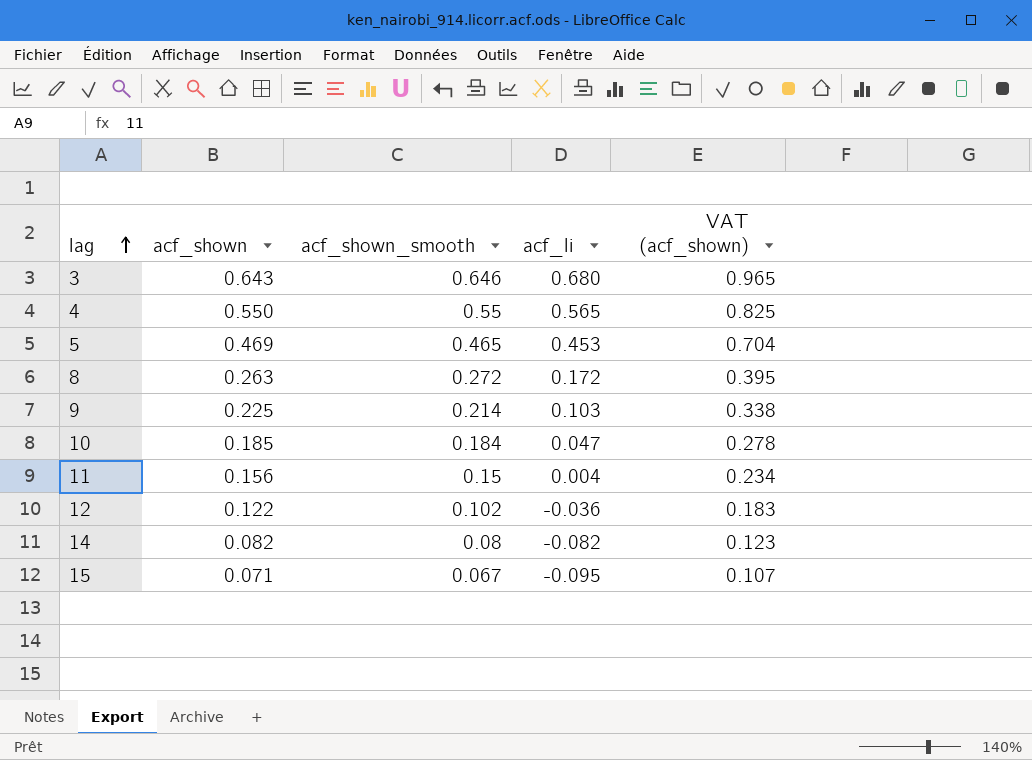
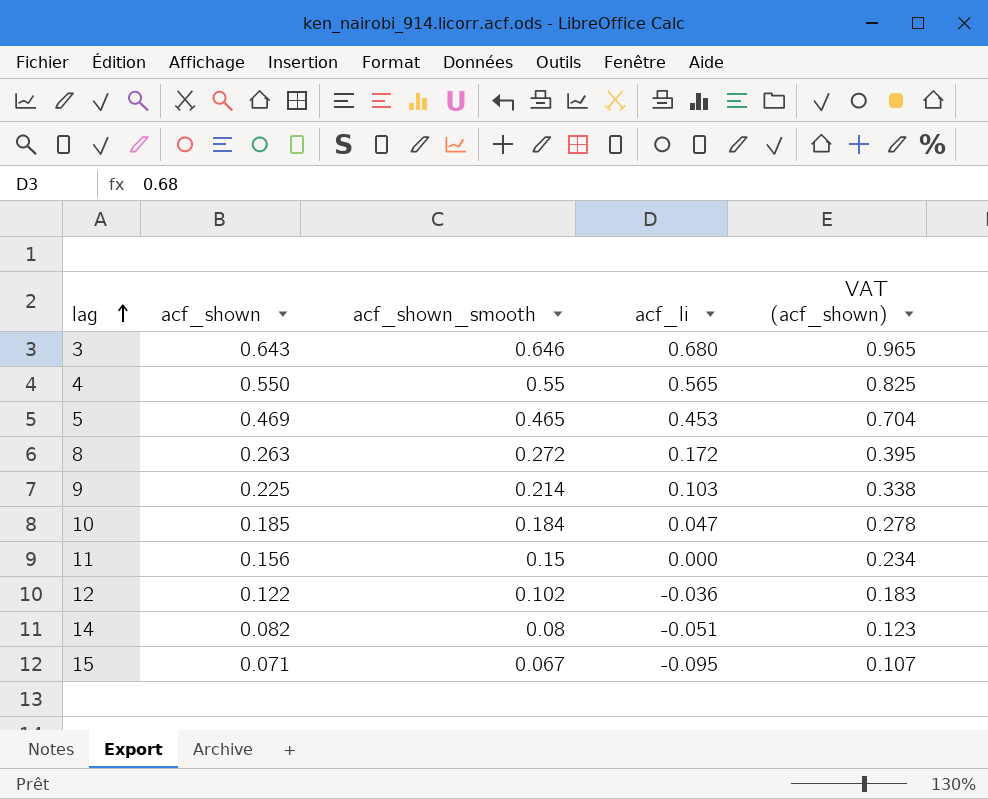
11 | acf_li: 0.004 -> 0.000
14 | acf_li: -0.082 -> -0.051

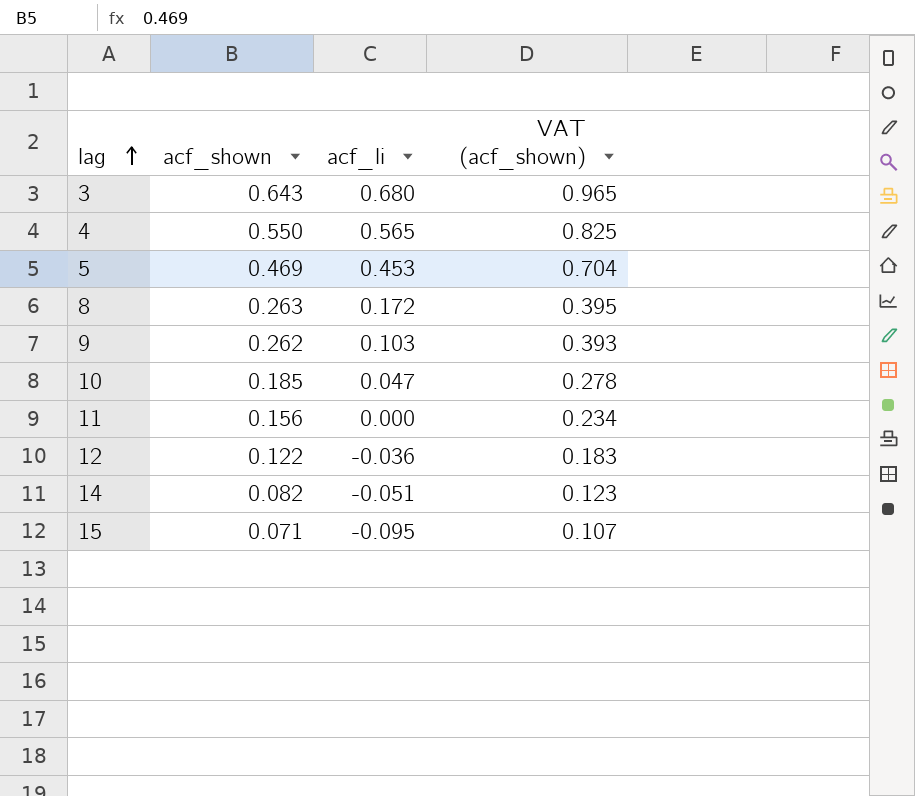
column acf_shown_smooth | position: 3 -> none
9 | acf_shown: 0.225 -> 0.262
9 | VAT (acf_shown): 0.338 -> 0.393

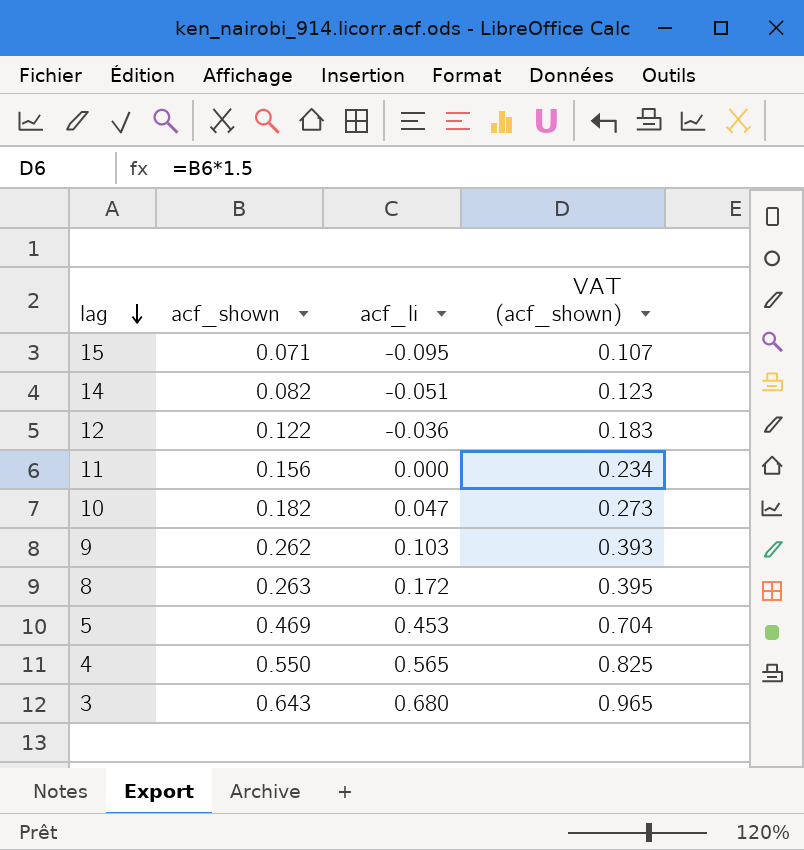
row order: lag ascending -> lag descending
10 | acf_shown: 0.185 -> 0.182
10 | VAT (acf_shown): 0.278 -> 0.273

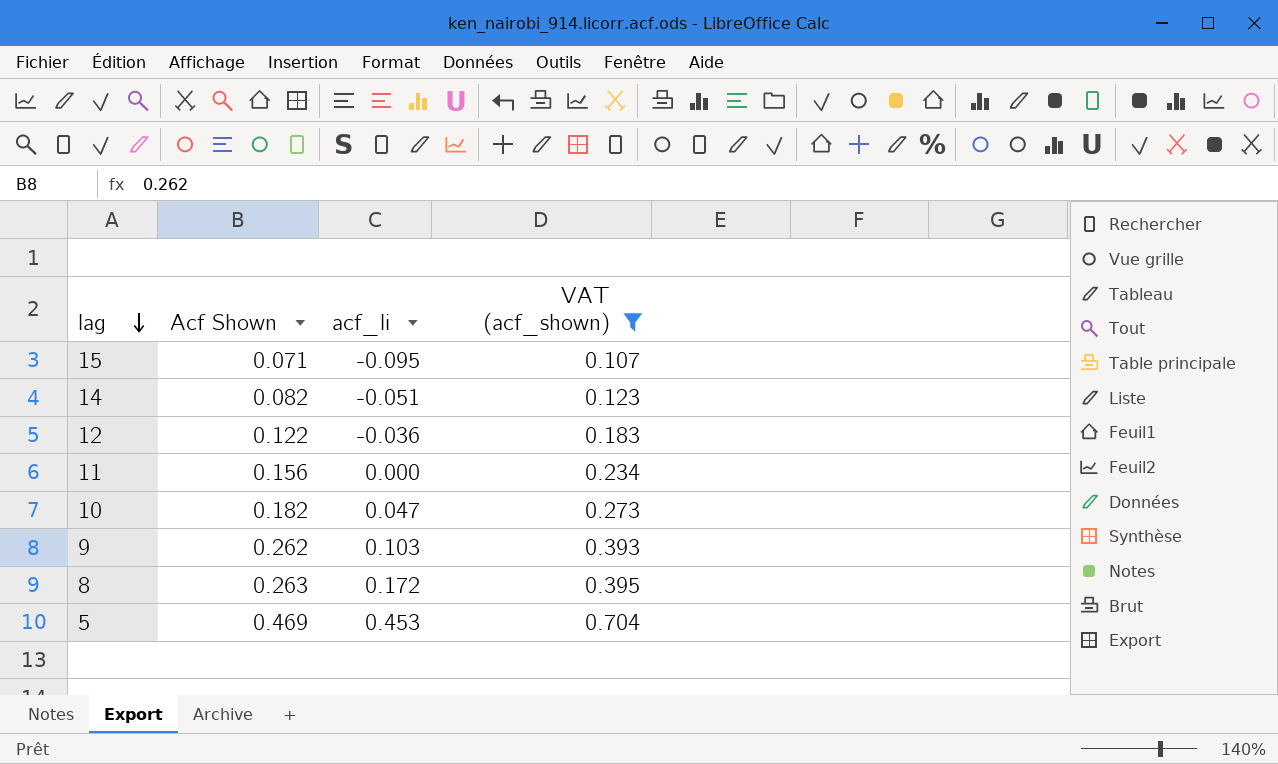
filter: none -> VAT (acf_shown) <= 0.704
column name: acf_shown -> Acf Shown

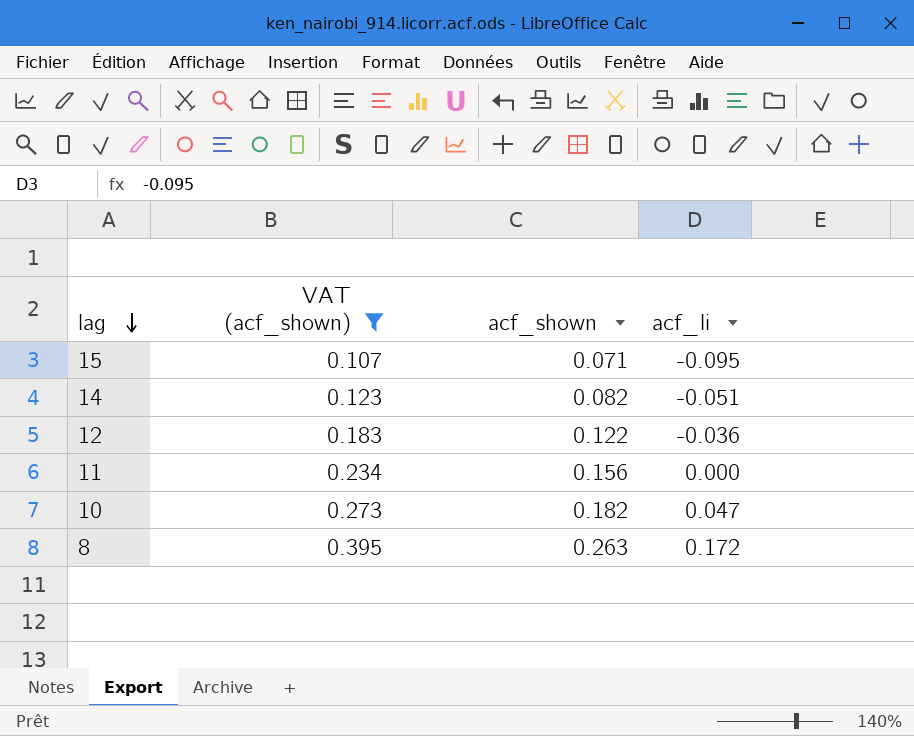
column VAT (acf_shown) | position: 4 -> 2
column name: Acf Shown -> acf_shown
row 9: 0.262 | 0.103 | 0.393 -> none
row 5: 0.469 | 0.453 | 0.704 -> none

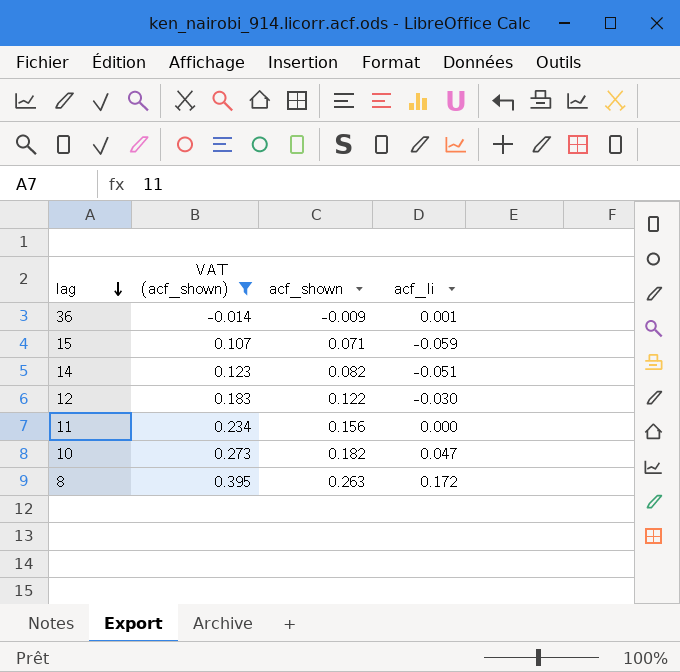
row 36: none -> -0.014 | -0.009 | 0.001
15 | acf_li: -0.095 -> -0.059
12 | acf_li: -0.036 -> -0.030

